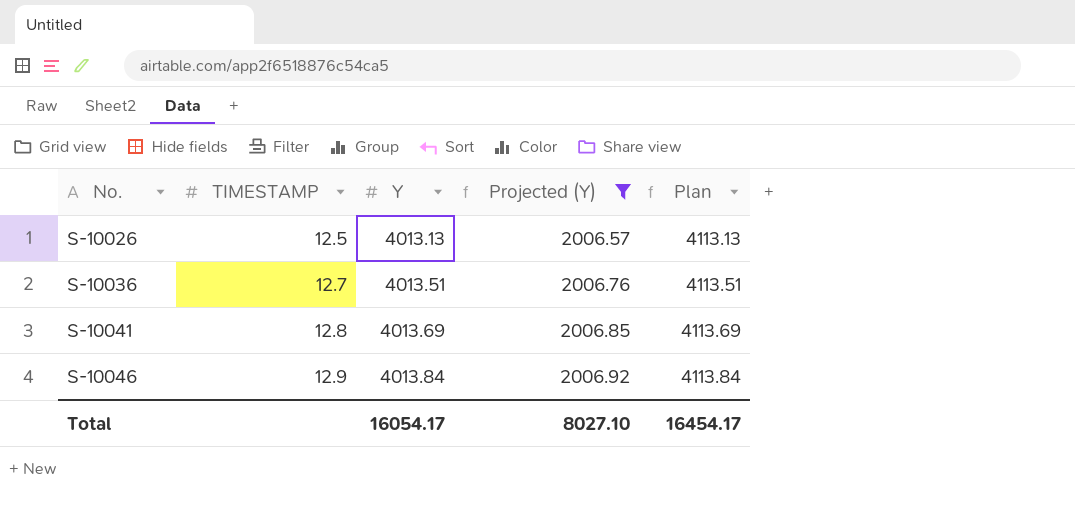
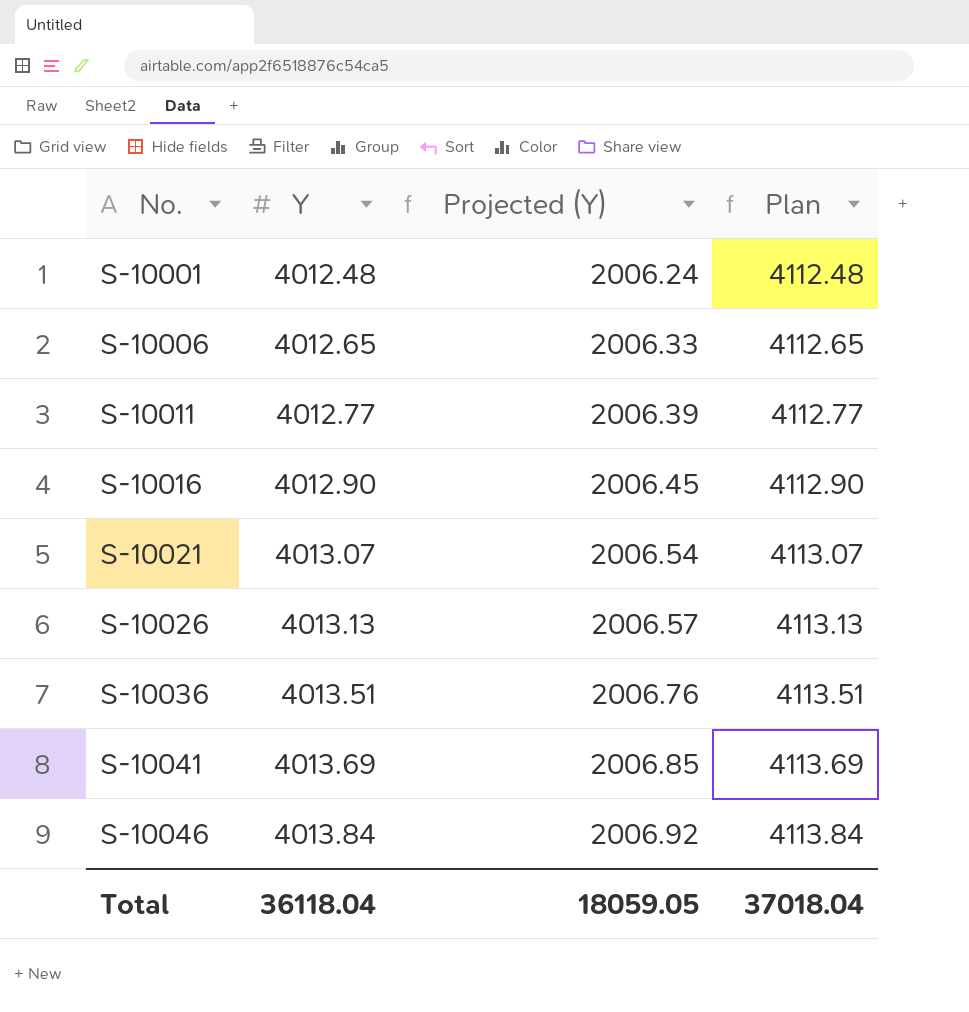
filter: Projected (Y) >= 2006.57 -> none
column TIMESTAMP | position: 2 -> none
Total | Y: 16054.17 -> 36118.04
Total | Projected (Y): 8027.10 -> 18059.05
Total | Plan: 16454.17 -> 37018.04

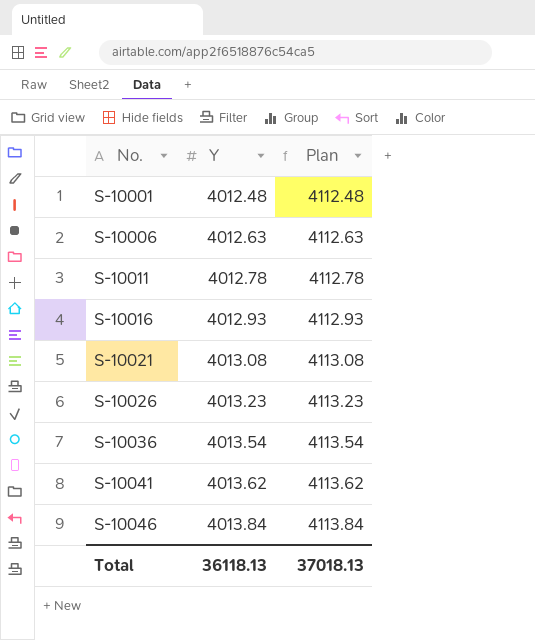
column Projected (Y) | formula: [Y] * 0.5 -> none
S-10006 | Y: 4012.65 -> 4012.63
S-10006 | Plan: 4112.65 -> 4112.63
S-10011 | Y: 4012.77 -> 4012.78
S-10011 | Plan: 4112.77 -> 4112.78
S-10016 | Y: 4012.90 -> 4012.93
S-10016 | Plan: 4112.90 -> 4112.93
S-10021 | Y: 4013.07 -> 4013.08
S-10021 | Plan: 4113.07 -> 4113.08
S-10026 | Y: 4013.13 -> 4013.23
S-10026 | Plan: 4113.13 -> 4113.23
S-10036 | Y: 4013.51 -> 4013.54
S-10036 | Plan: 4113.51 -> 4113.54
S-10041 | Y: 4013.69 -> 4013.62
S-10041 | Plan: 4113.69 -> 4113.62
Total | Y: 36118.04 -> 36118.13
Total | Plan: 37018.04 -> 37018.13

